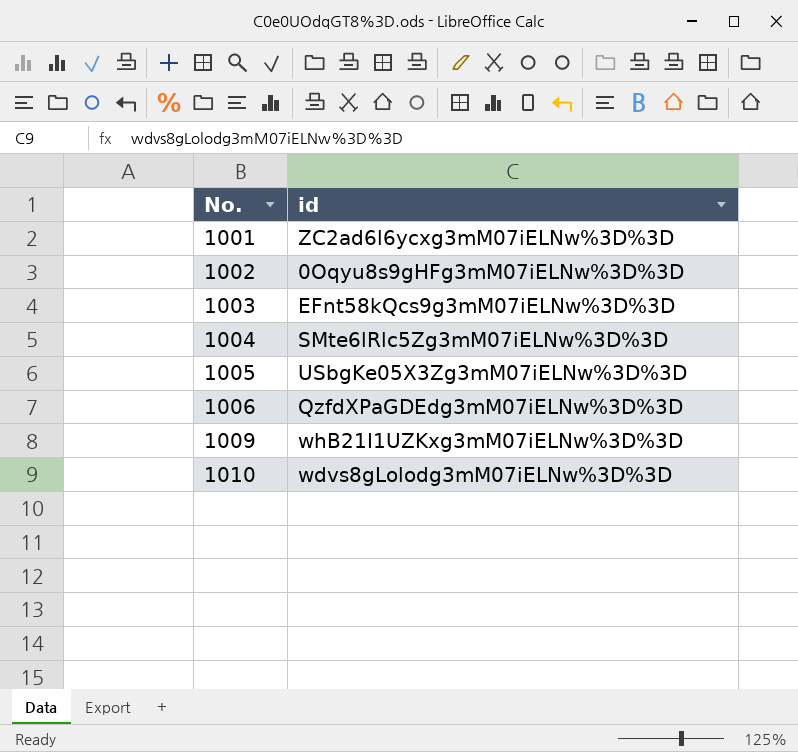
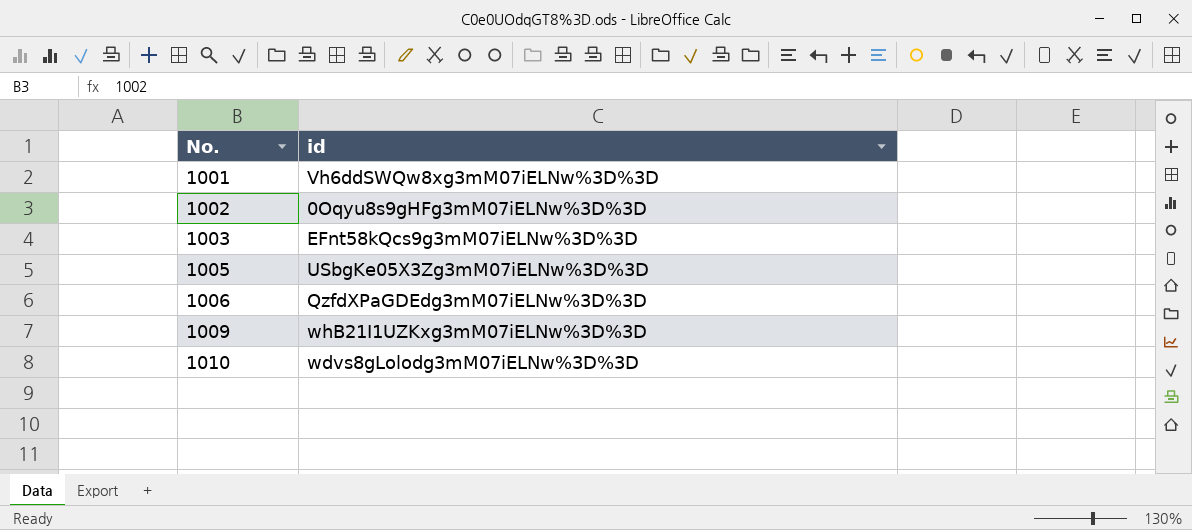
row 1004: SMte6lRlc5Zg3mM07iELNw%3D%3D -> none
1001 | id: ZC2ad6l6ycxg3mM07iELNw%3D%3D -> Vh6ddSWQw8xg3mM07iELNw%3D%3D

